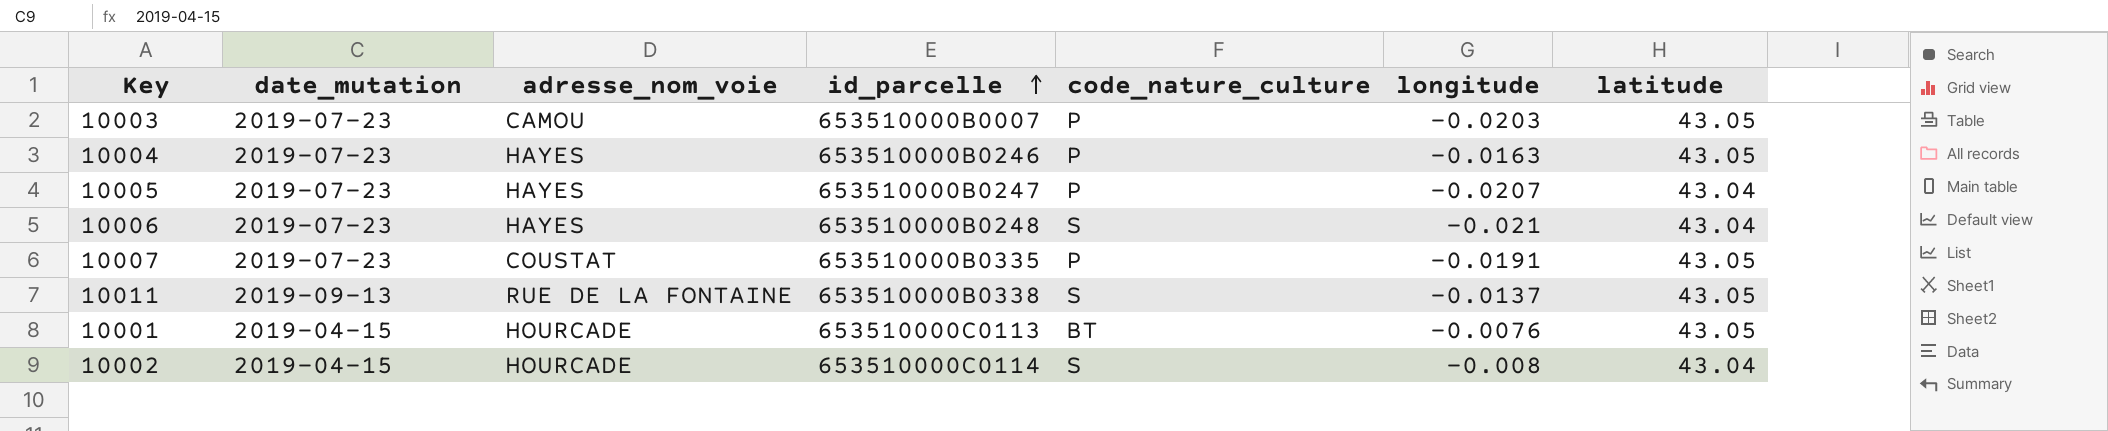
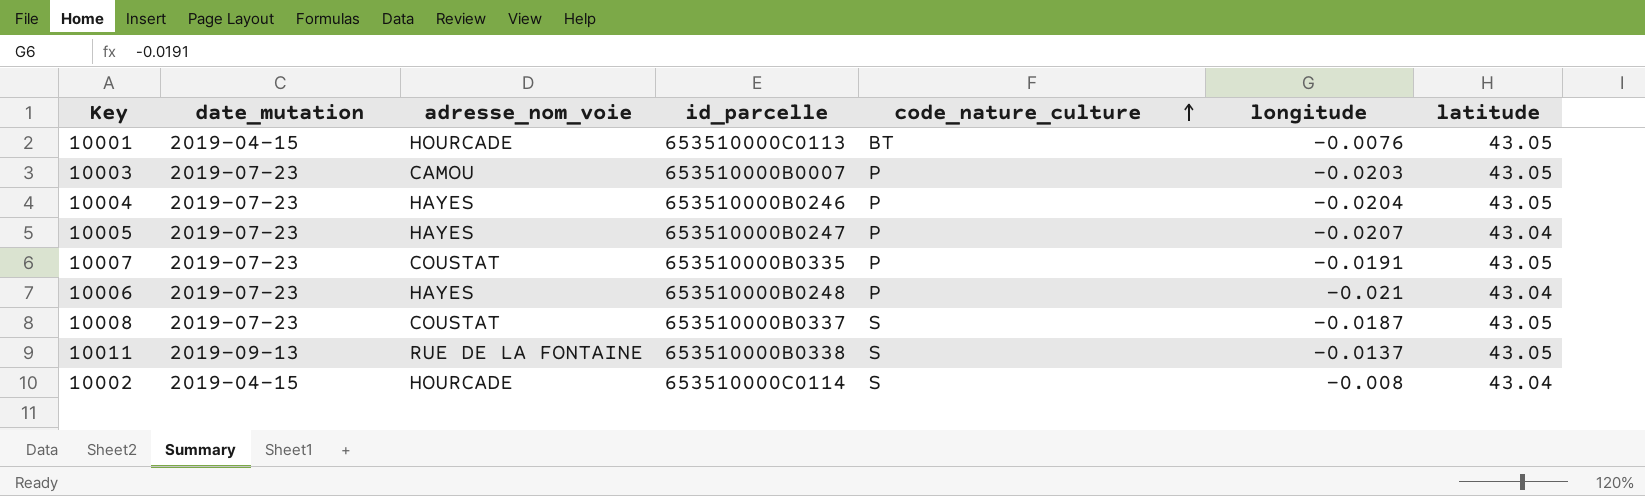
row order: id_parcelle ascending -> code_nature_culture ascending
10004 | longitude: -0.0163 -> -0.0204
10006 | code_nature_culture: S -> P
row 10008: none -> 2019-07-23 | COUSTAT | 653510000B0337 | S | -0.0187 | 43.05

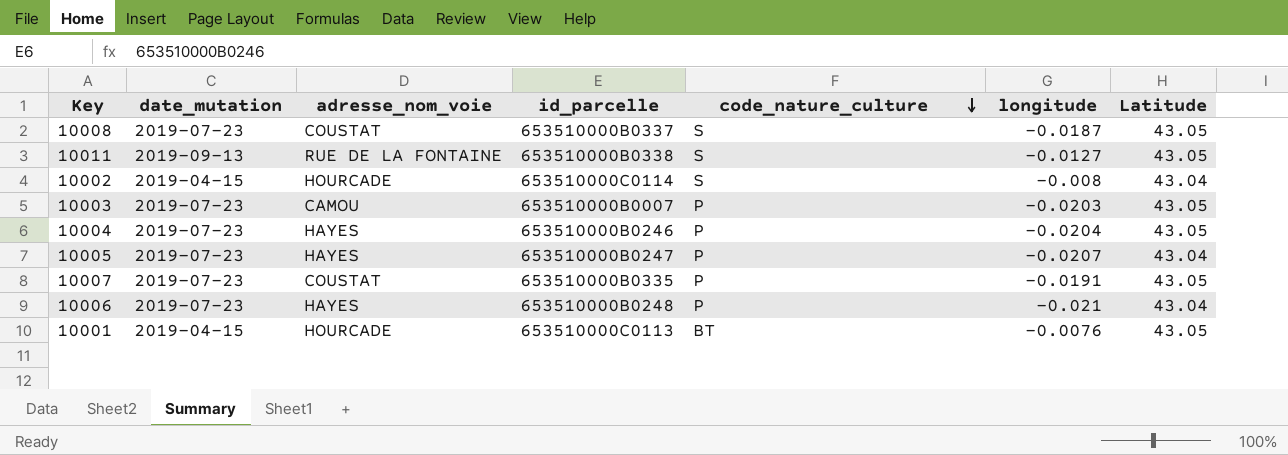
row order: code_nature_culture ascending -> code_nature_culture descending
column name: latitude -> Latitude
10011 | longitude: -0.0137 -> -0.0127

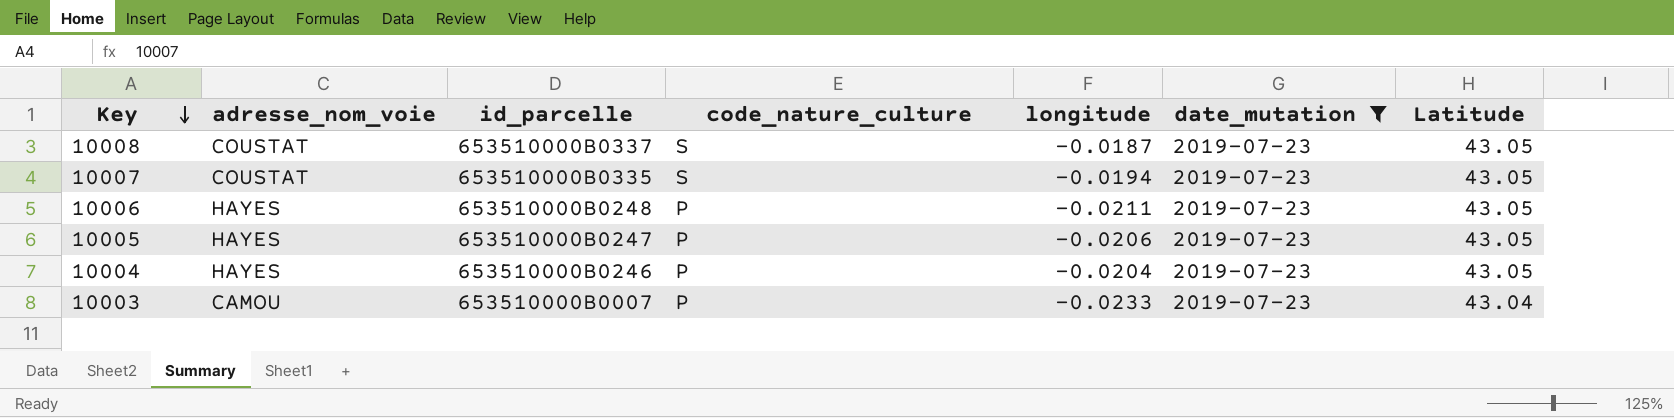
filter: none -> date_mutation = 2019-07-23
row order: code_nature_culture descending -> Key descending
column date_mutation | position: 2 -> 6
10007 | code_nature_culture: P -> S
10007 | longitude: -0.0191 -> -0.0194
10006 | longitude: -0.021 -> -0.0211
10006 | Latitude: 43.04 -> 43.05
10005 | longitude: -0.0207 -> -0.0206
10005 | Latitude: 43.04 -> 43.05
10003 | longitude: -0.0203 -> -0.0233
10003 | Latitude: 43.05 -> 43.04

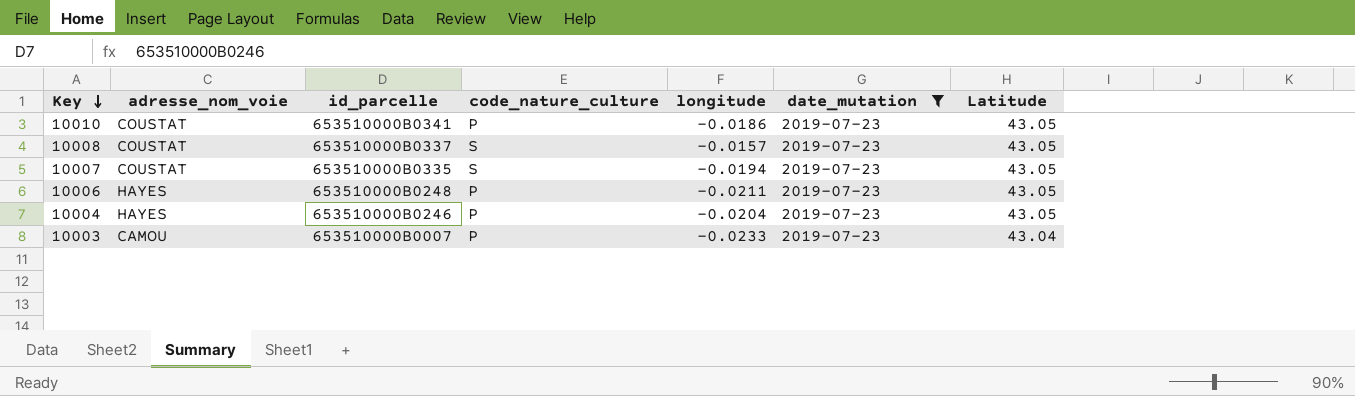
row 10005: HAYES | 653510000B0247 | P | -0.0206 | 2019-07-23 | 43.05 -> none
row 10010: none -> COUSTAT | 653510000B0341 | P | -0.0186 | 2019-07-23 | 43.05
10008 | longitude: -0.0187 -> -0.0157

